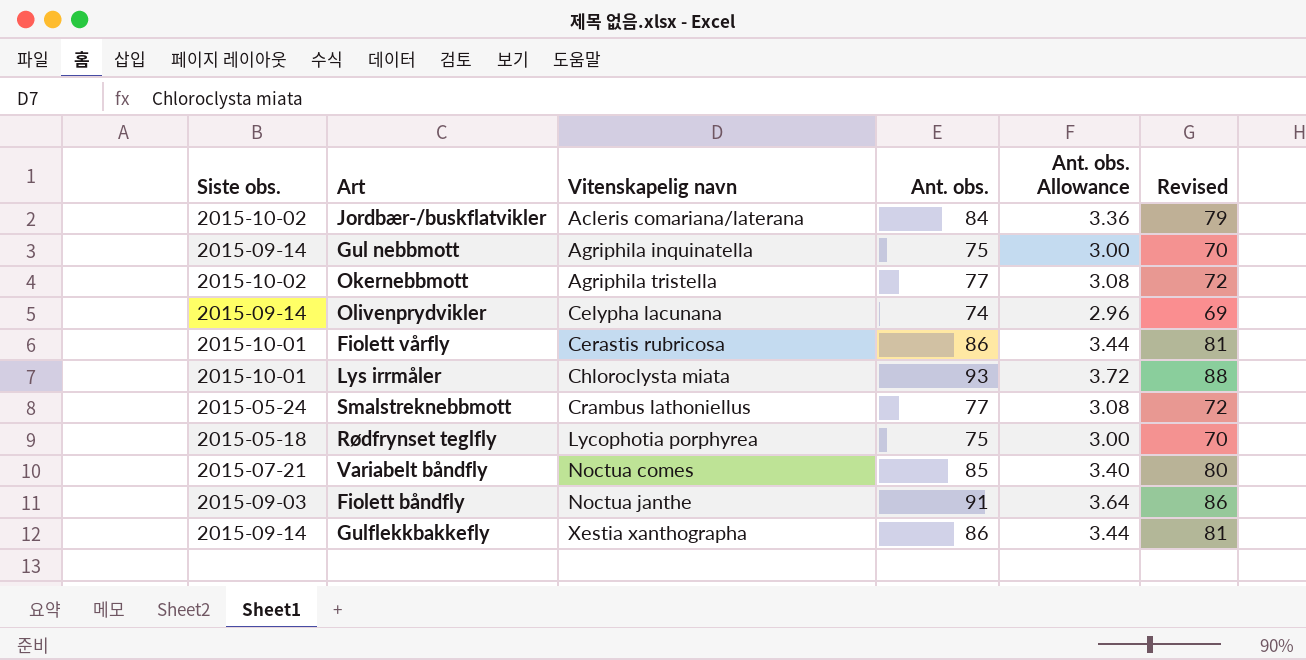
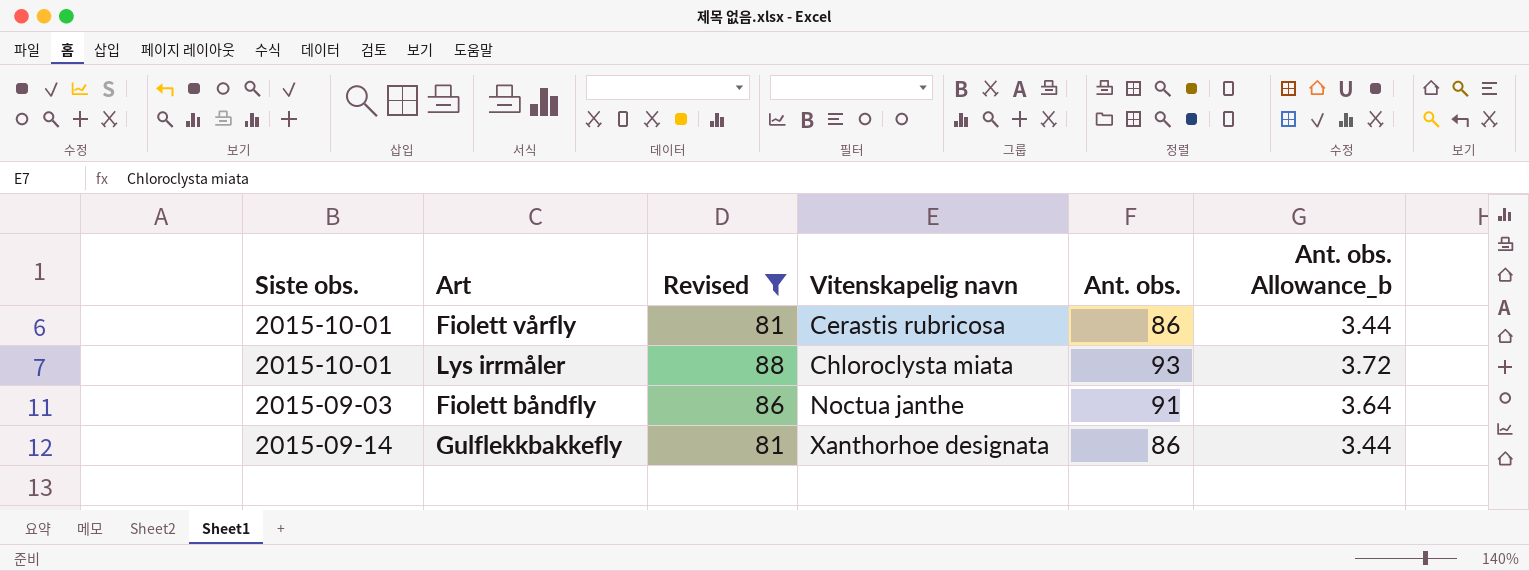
filter: none -> Revised >= 81
column Revised | position: 6 -> 3
column name: Ant. obs. Allowance -> Ant. obs. Allowance_b
Gulflekkbakkefly | Vitenskapelig navn: Xestia xanthographa -> Xanthorhoe designata

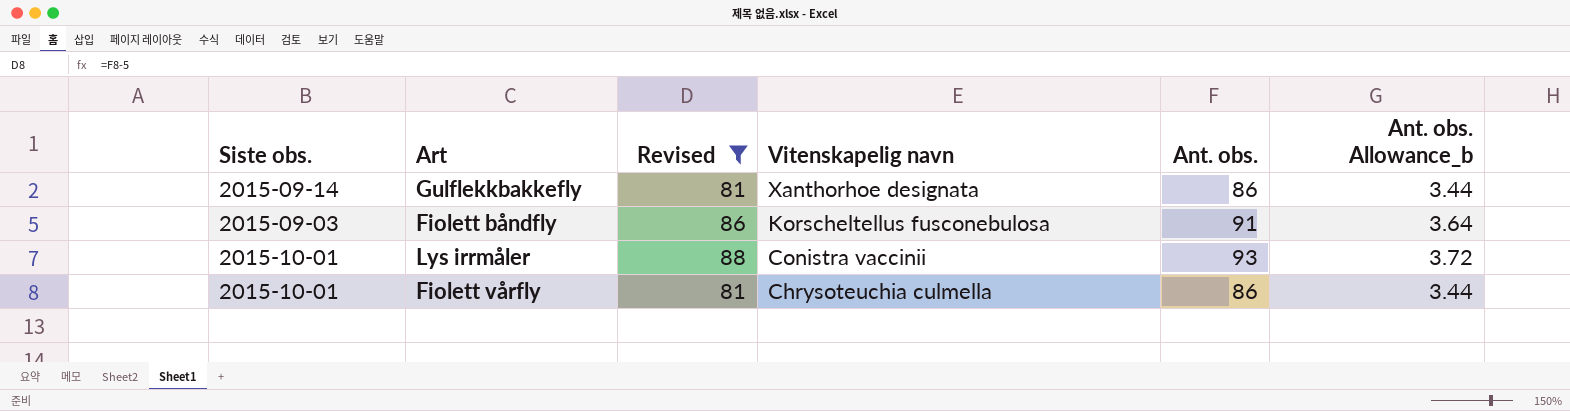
row order: Vitenskapelig navn ascending -> Vitenskapelig navn descending
Fiolett båndfly | Vitenskapelig navn: Noctua janthe -> Korscheltellus fusconebulosa
Lys irrmåler | Vitenskapelig navn: Chloroclysta miata -> Conistra vaccinii
Fiolett vårfly | Vitenskapelig navn: Cerastis rubricosa -> Chrysoteuchia culmella

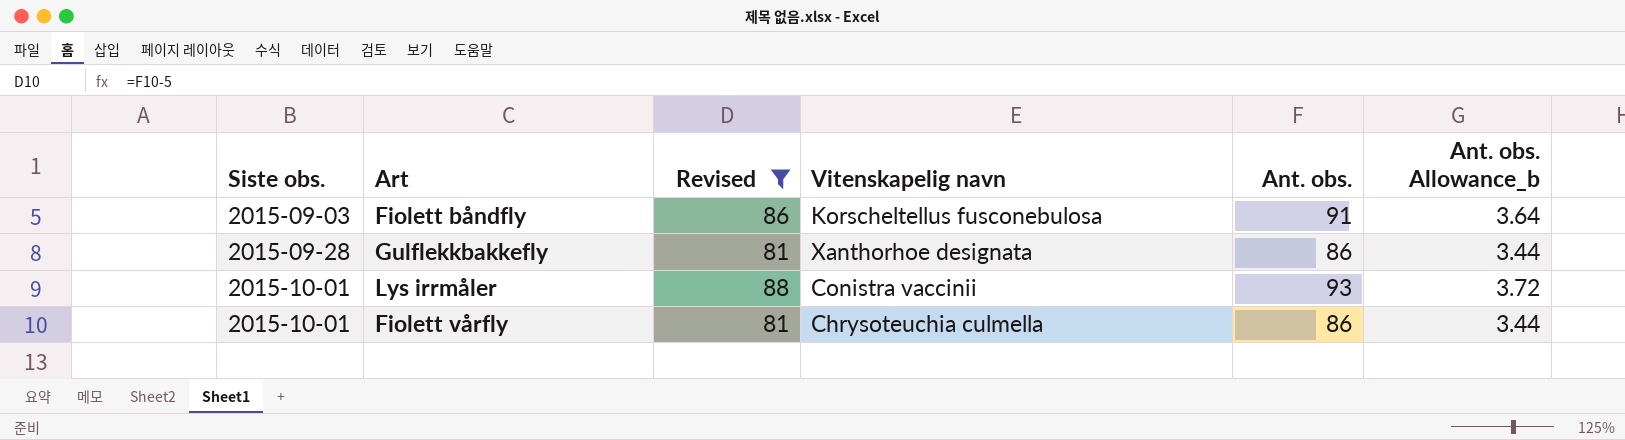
row order: Vitenskapelig navn descending -> Siste obs. ascending
Gulflekkbakkefly | Siste obs.: 2015-09-14 -> 2015-09-28

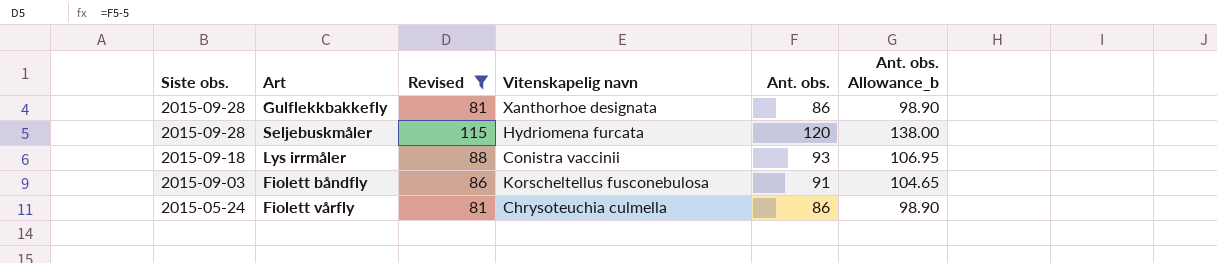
row order: Siste obs. ascending -> Siste obs. descending
column Ant. obs. Allowance_b | formula: [Ant. obs.] * 0.04 -> [Ant. obs.] * 1.15
row Seljebuskmåler: none -> 2015-09-28 | 115 | Hydriomena furcata | 120 | 138.00
Lys irrmåler | Siste obs.: 2015-10-01 -> 2015-09-18
Fiolett vårfly | Siste obs.: 2015-10-01 -> 2015-05-24

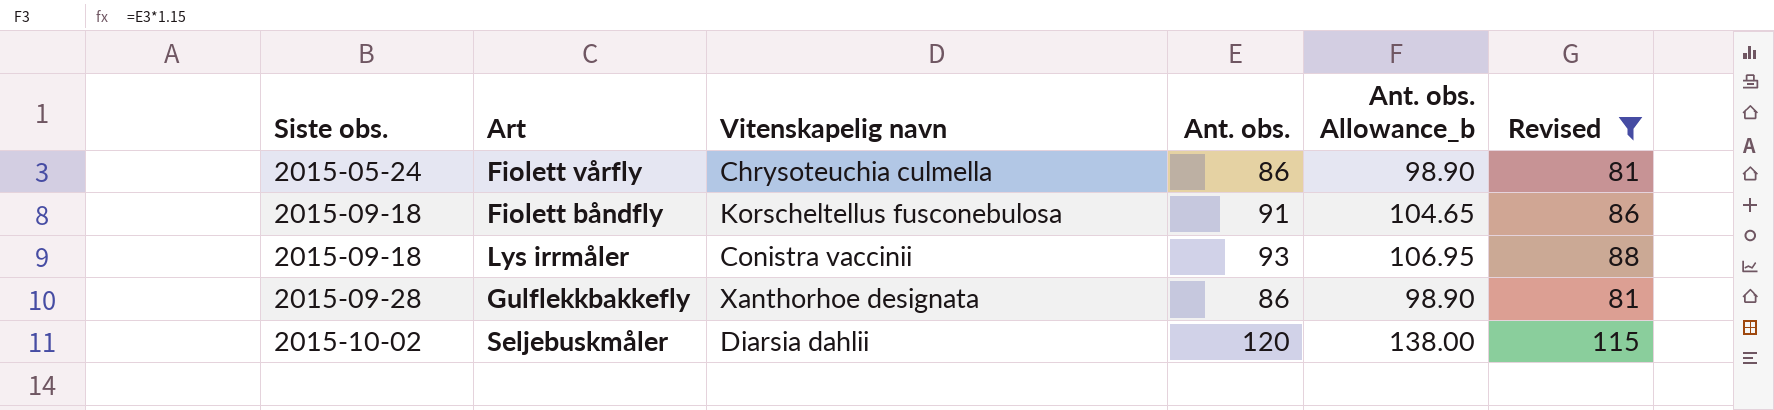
row order: Siste obs. descending -> Siste obs. ascending
column Revised | position: 3 -> 6
Fiolett båndfly | Siste obs.: 2015-09-03 -> 2015-09-18
Seljebuskmåler | Siste obs.: 2015-09-28 -> 2015-10-02
Seljebuskmåler | Vitenskapelig navn: Hydriomena furcata -> Diarsia dahlii

